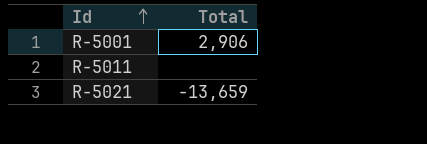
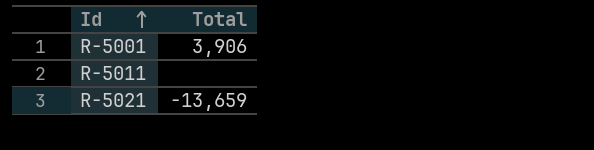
R-5001 | Total: 2,906 -> 3,906

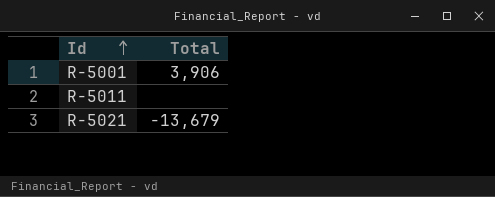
R-5021 | Total: -13,659 -> -13,679

